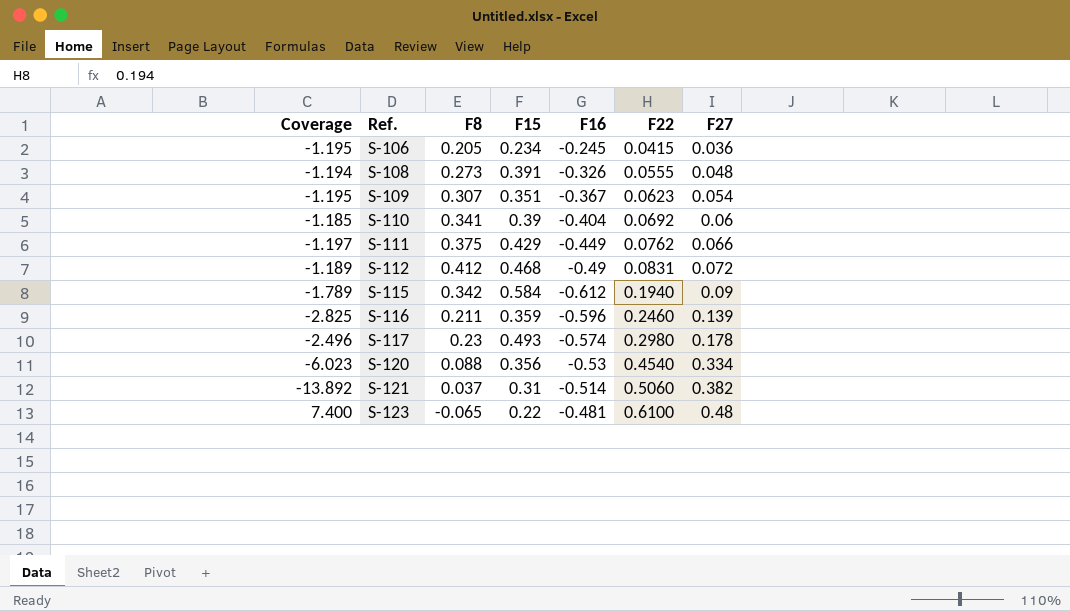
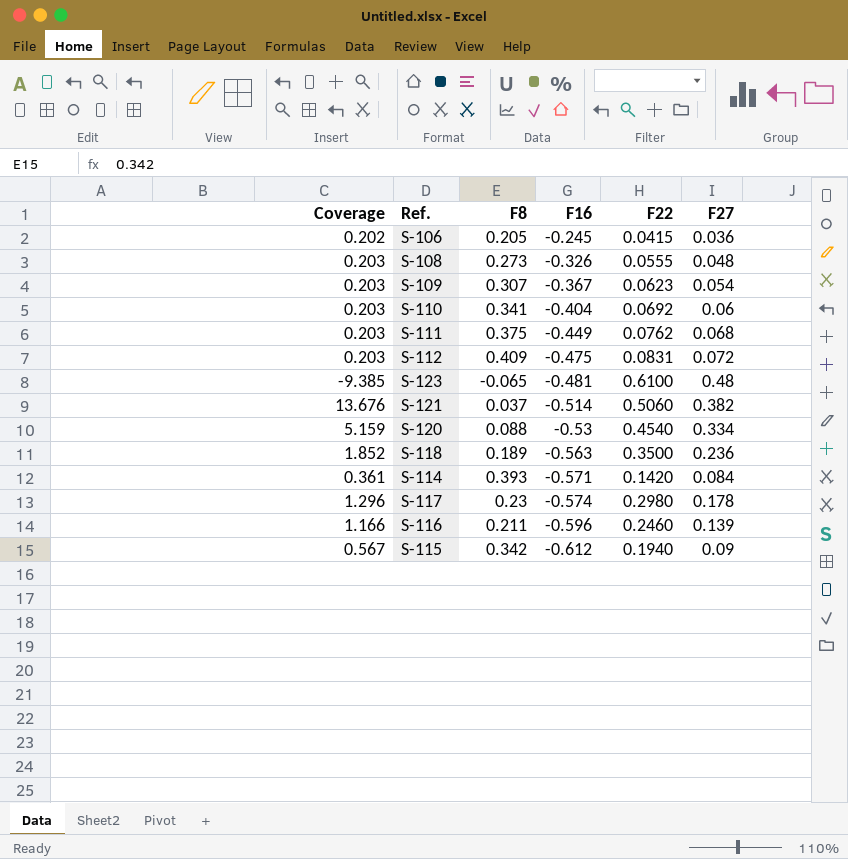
row order: Ref. ascending -> F16 descending
column F15 | position: 4 -> none
column Coverage | formula: [F16] / [F8] -> [F22] / [F8]
S-111 | F27: 0.066 -> 0.068
S-112 | F8: 0.412 -> 0.409
S-112 | F16: -0.49 -> -0.475
row S-118: none -> 1.852 | 0.189 | -0.563 | 0.3500 | 0.236
row S-114: none -> 0.361 | 0.393 | -0.571 | 0.1420 | 0.084

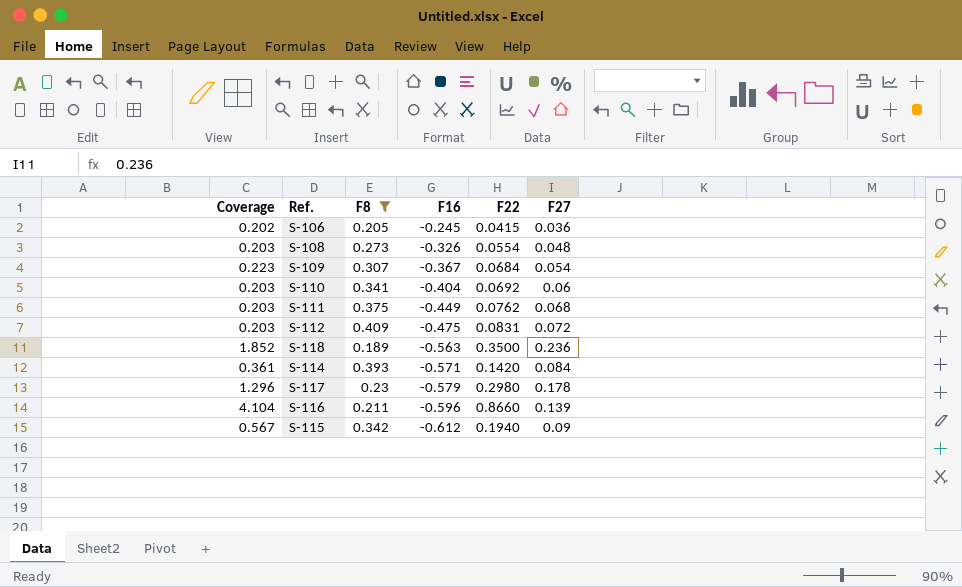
filter: none -> F8 >= 0.189
S-108 | F22: 0.0555 -> 0.0554
S-109 | Coverage: 0.203 -> 0.223
S-109 | F22: 0.0623 -> 0.0684
S-117 | F16: -0.574 -> -0.579
S-116 | Coverage: 1.166 -> 4.104
S-116 | F22: 0.2460 -> 0.8660

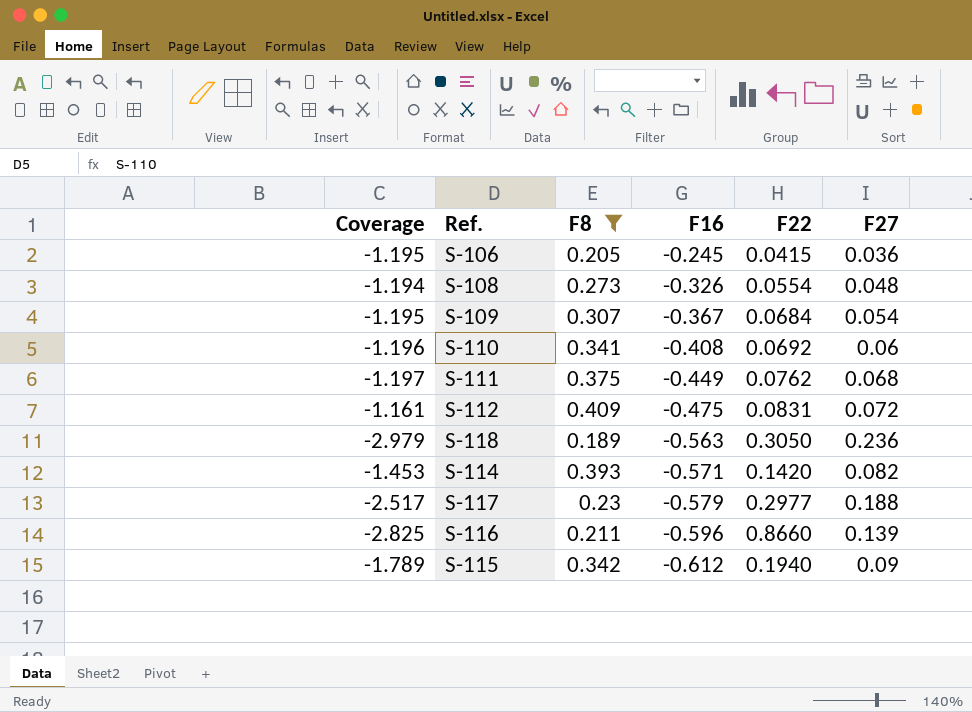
column Coverage | formula: [F22] / [F8] -> [F16] / [F8]
S-110 | F16: -0.404 -> -0.408
S-118 | F22: 0.3500 -> 0.3050
S-114 | F27: 0.084 -> 0.082
S-117 | F22: 0.2980 -> 0.2977
S-117 | F27: 0.178 -> 0.188

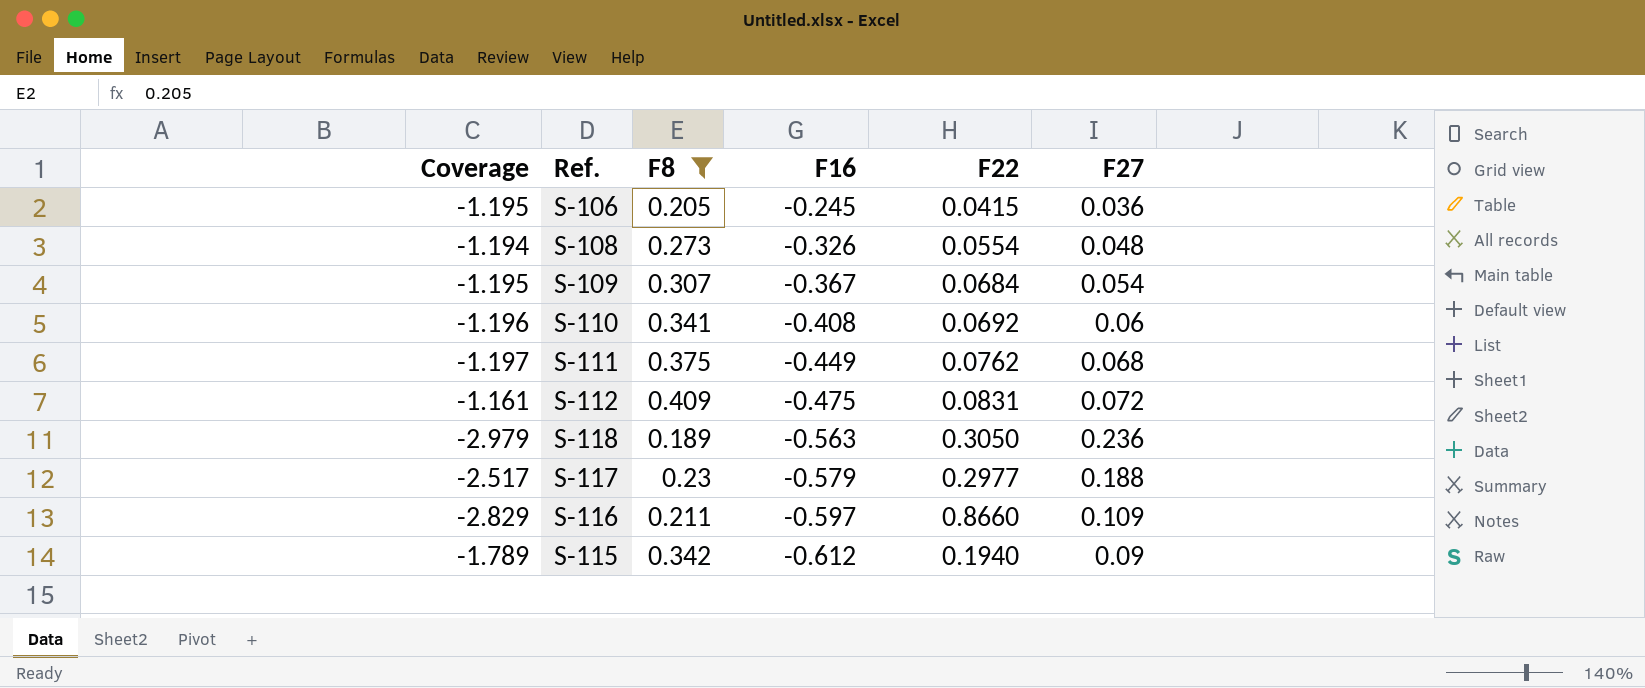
row S-114: -1.453 | 0.393 | -0.571 | 0.1420 | 0.082 -> none
S-116 | Coverage: -2.825 -> -2.829
S-116 | F16: -0.596 -> -0.597
S-116 | F27: 0.139 -> 0.109

